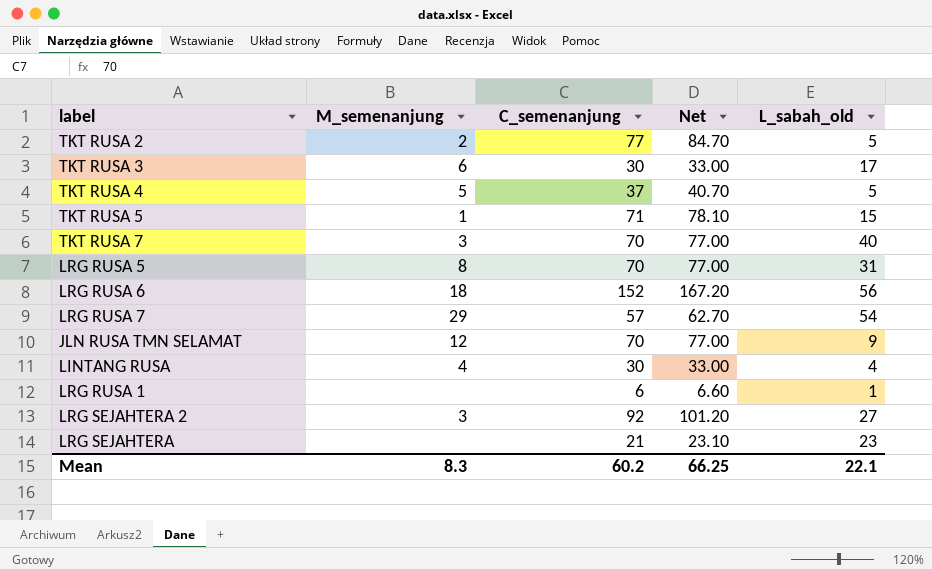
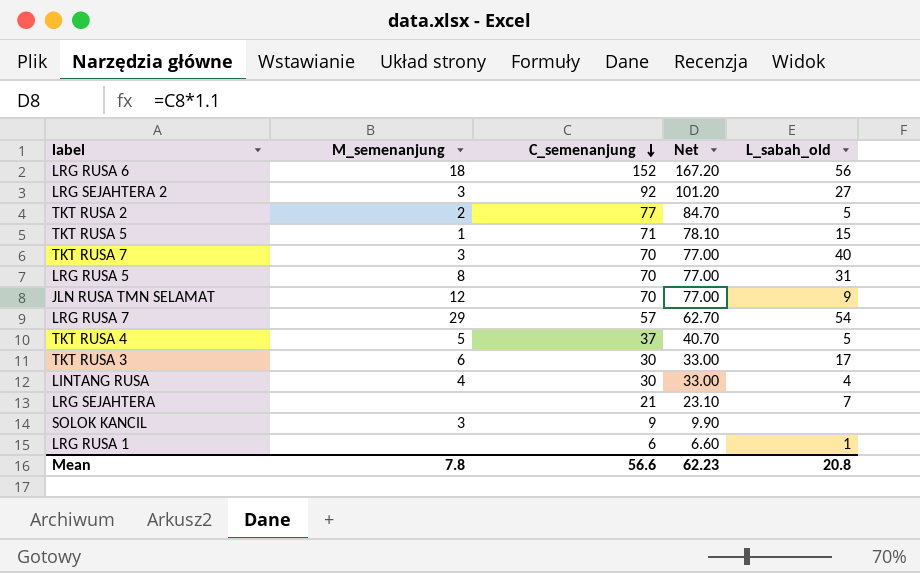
row order: none -> C_semenanjung descending
LRG SEJAHTERA | L_sabah_old: 23 -> 7
row SOLOK KANCIL: none -> 3 | 9 | 9.90 | none
Mean | M_semenanjung: 8.3 -> 7.8
Mean | C_semenanjung: 60.2 -> 56.6
Mean | Net: 66.25 -> 62.23
Mean | L_sabah_old: 22.1 -> 20.8

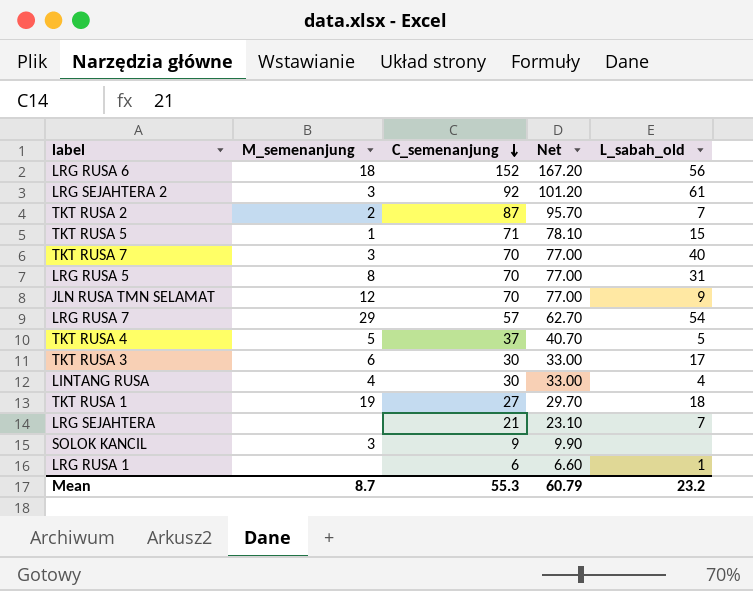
LRG SEJAHTERA 2 | L_sabah_old: 27 -> 61
TKT RUSA 2 | C_semenanjung: 77 -> 87
TKT RUSA 2 | Net: 84.70 -> 95.70
TKT RUSA 2 | L_sabah_old: 5 -> 7
row TKT RUSA 1: none -> 19 | 27 | 29.70 | 18
Mean | M_semenanjung: 7.8 -> 8.7
Mean | C_semenanjung: 56.6 -> 55.3
Mean | Net: 62.23 -> 60.79
Mean | L_sabah_old: 20.8 -> 23.2

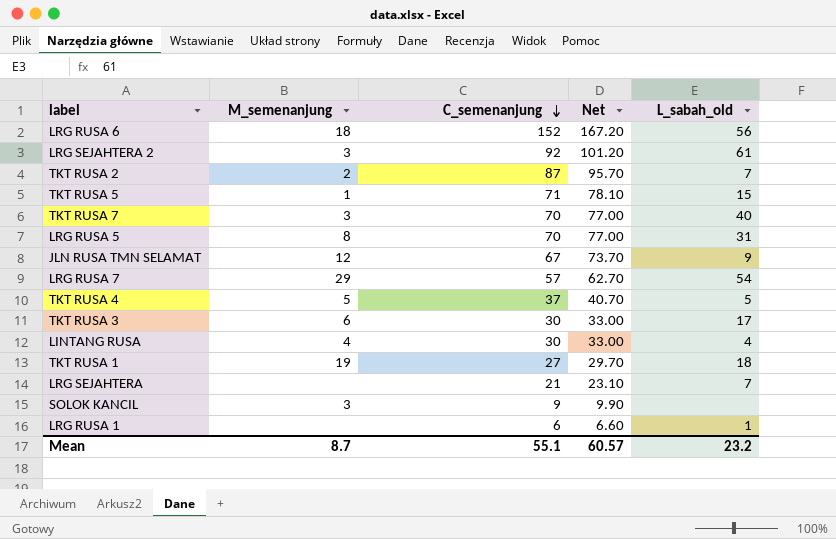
JLN RUSA TMN SELAMAT | C_semenanjung: 70 -> 67
JLN RUSA TMN SELAMAT | Net: 77.00 -> 73.70
Mean | C_semenanjung: 55.3 -> 55.1
Mean | Net: 60.79 -> 60.57

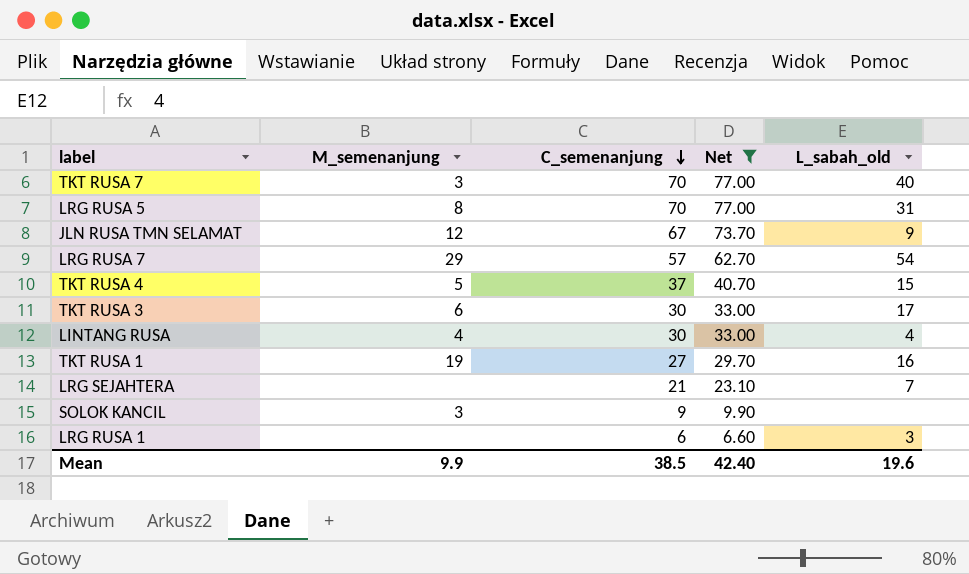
filter: none -> Net <= 77.00
TKT RUSA 4 | L_sabah_old: 5 -> 15
TKT RUSA 1 | L_sabah_old: 18 -> 16
LRG RUSA 1 | L_sabah_old: 1 -> 3
Mean | M_semenanjung: 8.7 -> 9.9
Mean | C_semenanjung: 55.1 -> 38.5
Mean | Net: 60.57 -> 42.40
Mean | L_sabah_old: 23.2 -> 19.6

